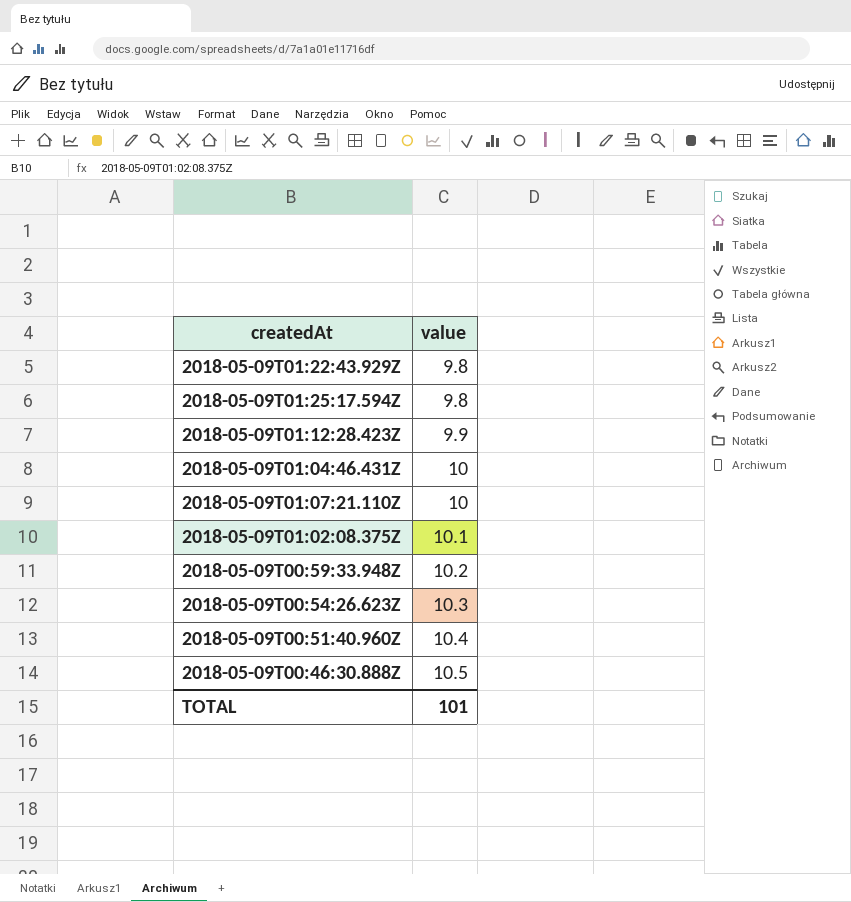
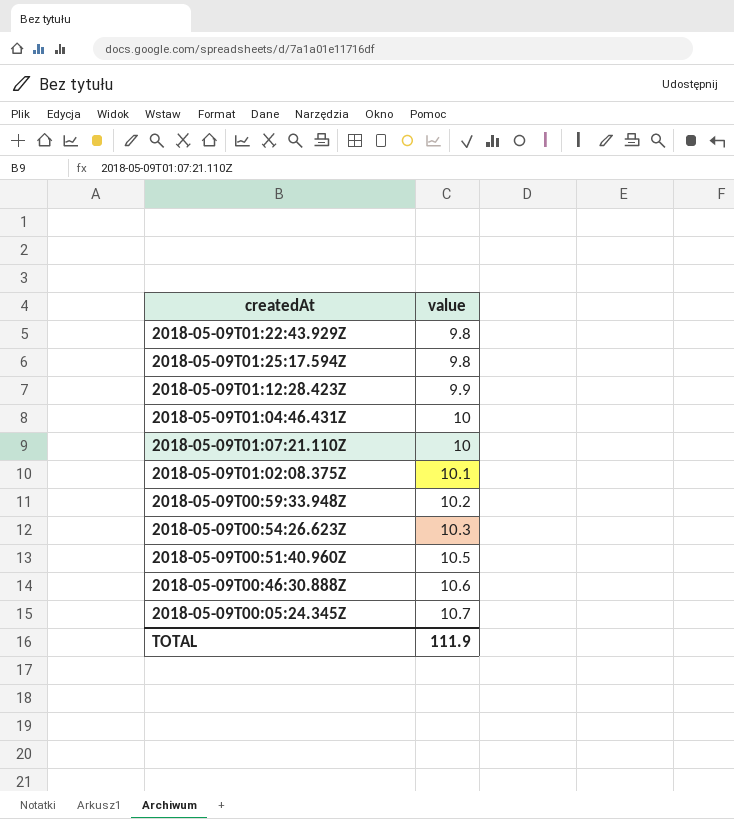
2018-05-09T00:51:40.960Z | value: 10.4 -> 10.5
2018-05-09T00:46:30.888Z | value: 10.5 -> 10.6
row 2018-05-09T00:05:24.345Z: none -> 10.7
TOTAL | value: 101 -> 111.9

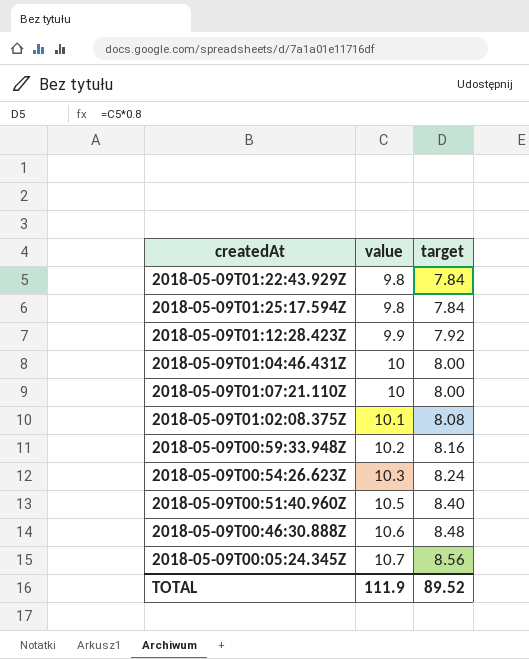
column target | formula: none -> [value] * 0.8

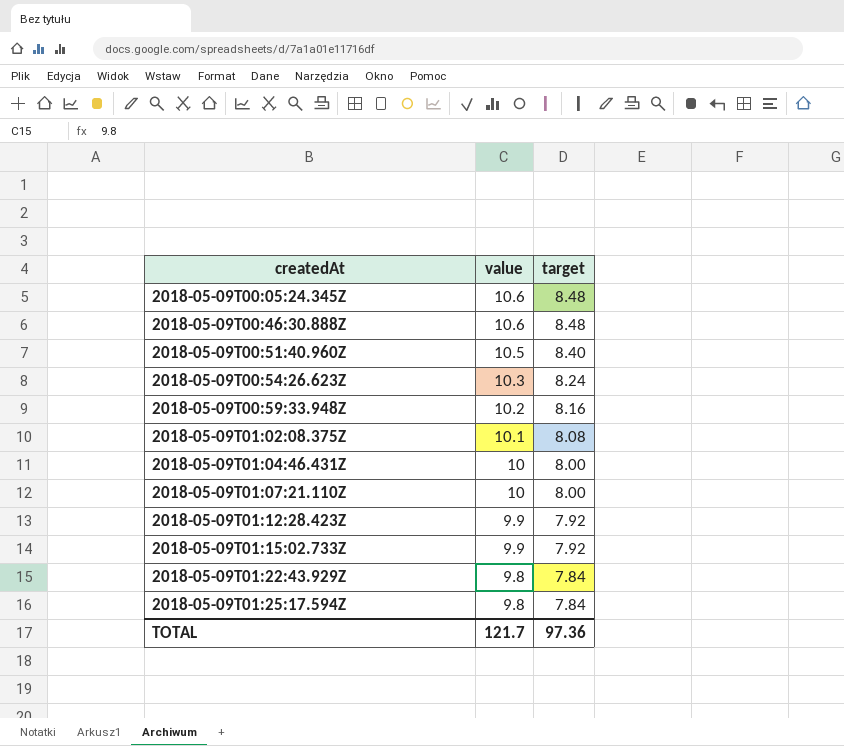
row order: value ascending -> createdAt ascending
2018-05-09T00:05:24.345Z | value: 10.7 -> 10.6
2018-05-09T00:05:24.345Z | target: 8.56 -> 8.48
row 2018-05-09T01:15:02.733Z: none -> 9.9 | 7.92
TOTAL | value: 111.9 -> 121.7
TOTAL | target: 89.52 -> 97.36

